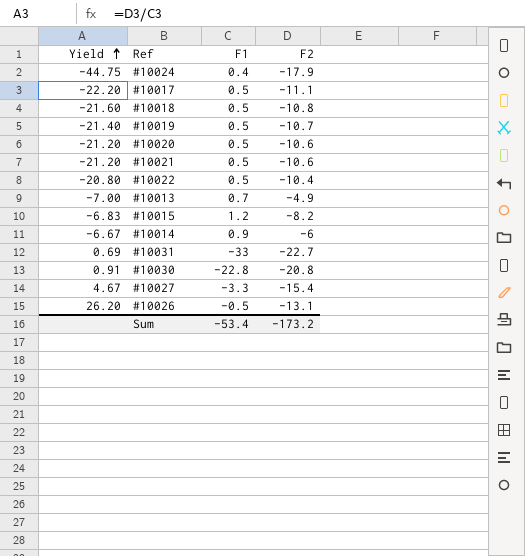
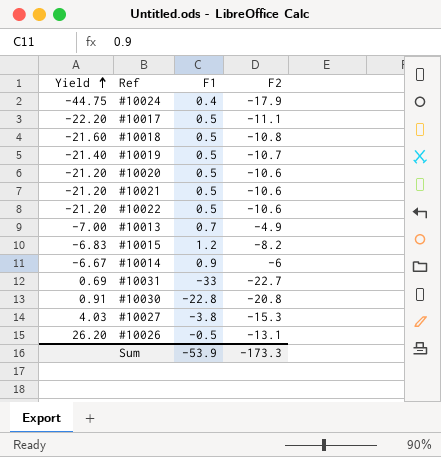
#10022 | Yield: -20.80 -> -21.20
#10022 | F2: -10.4 -> -10.6
#10027 | Yield: 4.67 -> 4.03
#10027 | F1: -3.3 -> -3.8
#10027 | F2: -15.4 -> -15.3
Sum | F1: -53.4 -> -53.9
Sum | F2: -173.2 -> -173.3

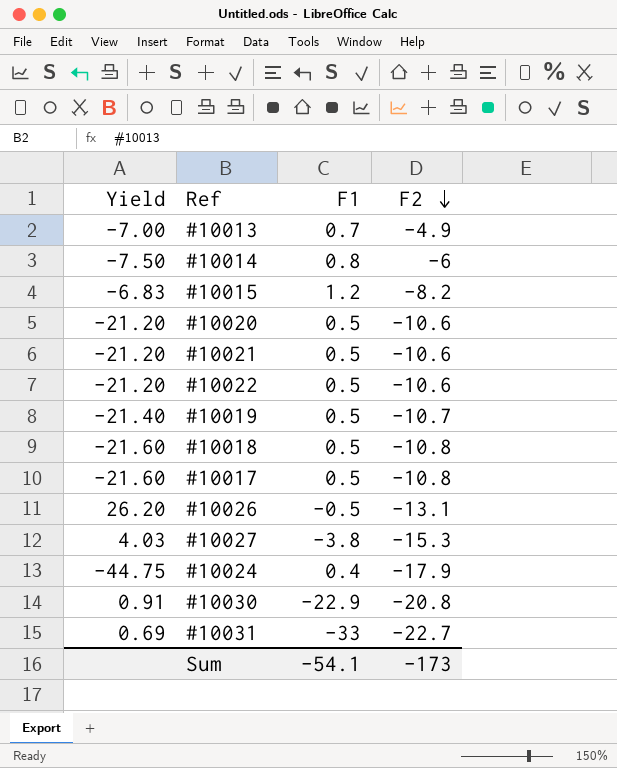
row order: Yield ascending -> F2 descending
#10014 | Yield: -6.67 -> -7.50
#10014 | F1: 0.9 -> 0.8
#10017 | Yield: -22.20 -> -21.60
#10017 | F2: -11.1 -> -10.8
#10030 | F1: -22.8 -> -22.9
Sum | F1: -53.9 -> -54.1
Sum | F2: -173.3 -> -173

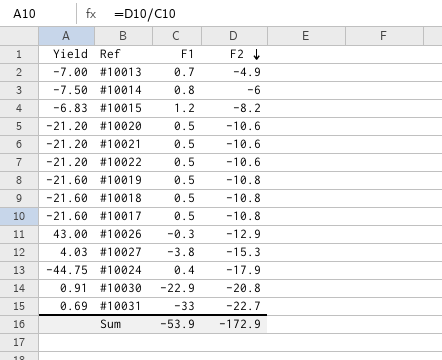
#10019 | Yield: -21.40 -> -21.60
#10019 | F2: -10.7 -> -10.8
#10026 | Yield: 26.20 -> 43.00
#10026 | F1: -0.5 -> -0.3
#10026 | F2: -13.1 -> -12.9
Sum | F1: -54.1 -> -53.9
Sum | F2: -173 -> -172.9

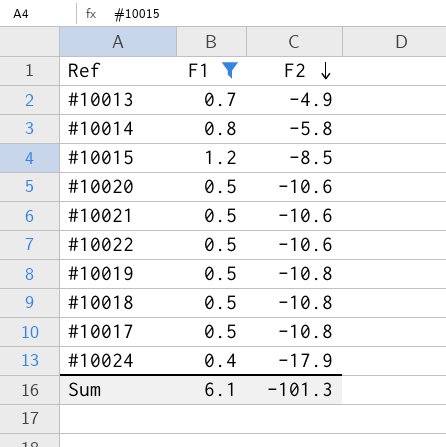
filter: none -> F1 >= 0.4
column Yield | formula: [F2] / [F1] -> none
#10014 | F2: -6 -> -5.8
#10015 | F2: -8.2 -> -8.5
Sum | F1: -53.9 -> 6.1
Sum | F2: -172.9 -> -101.3

